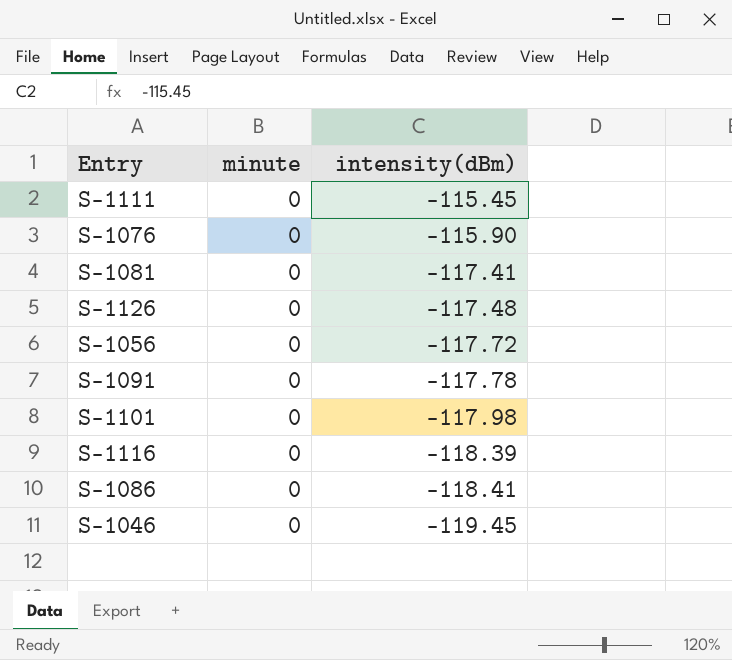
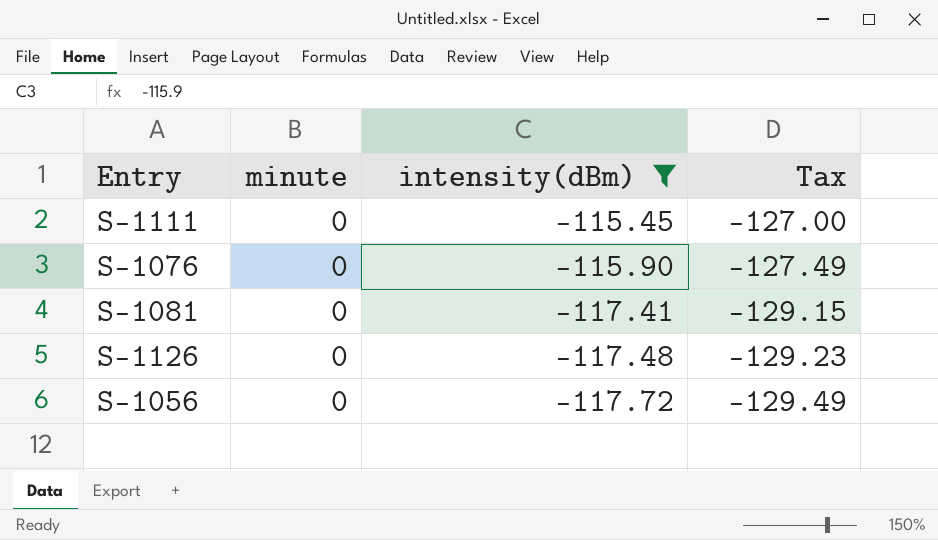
filter: none -> intensity(dBm) >= -117.72
column Tax | formula: none -> [intensity(dBm)] * 1.1

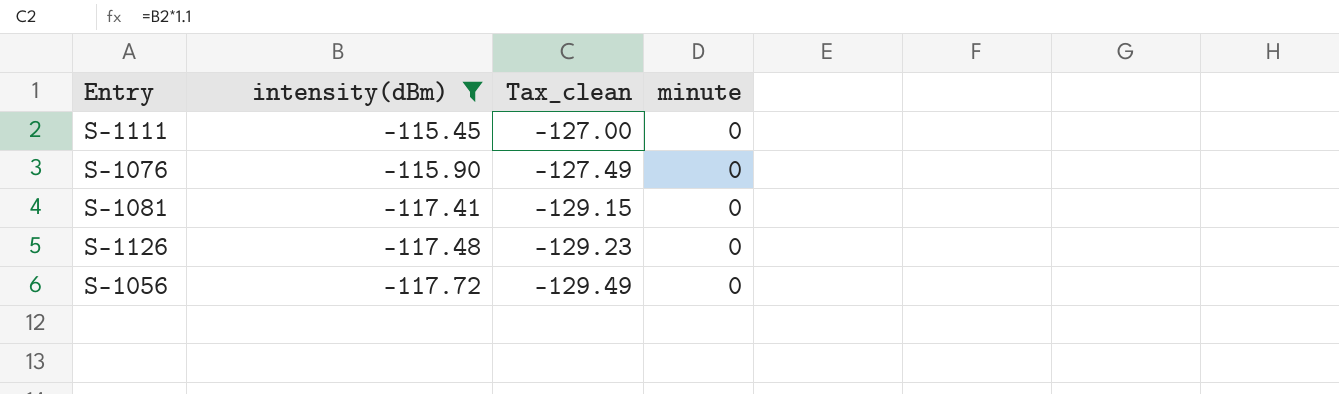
column name: Tax -> Tax_clean
column minute | position: 2 -> 4

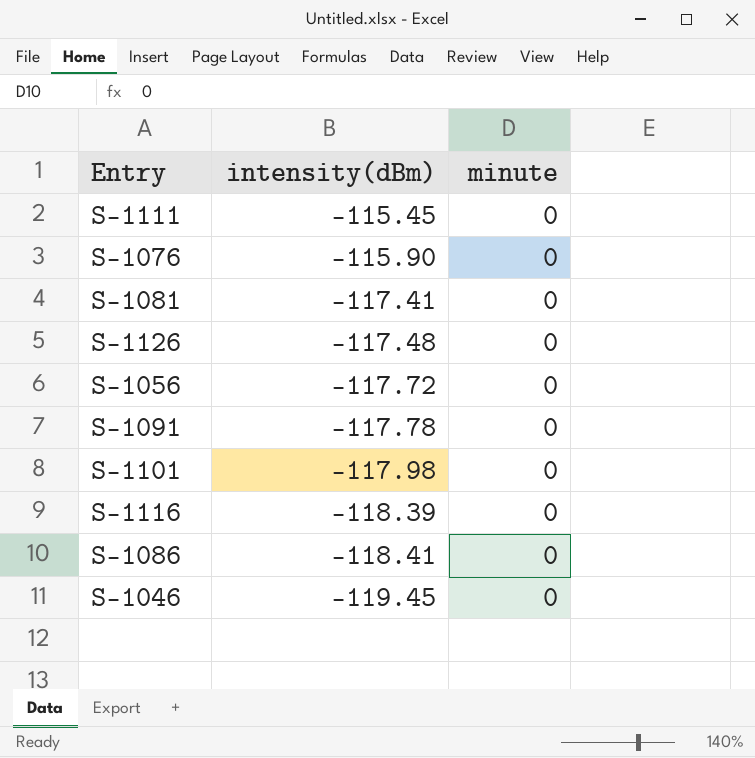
filter: intensity(dBm) >= -117.72 -> none
column Tax_clean | formula: [intensity(dBm)] * 1.1 -> none

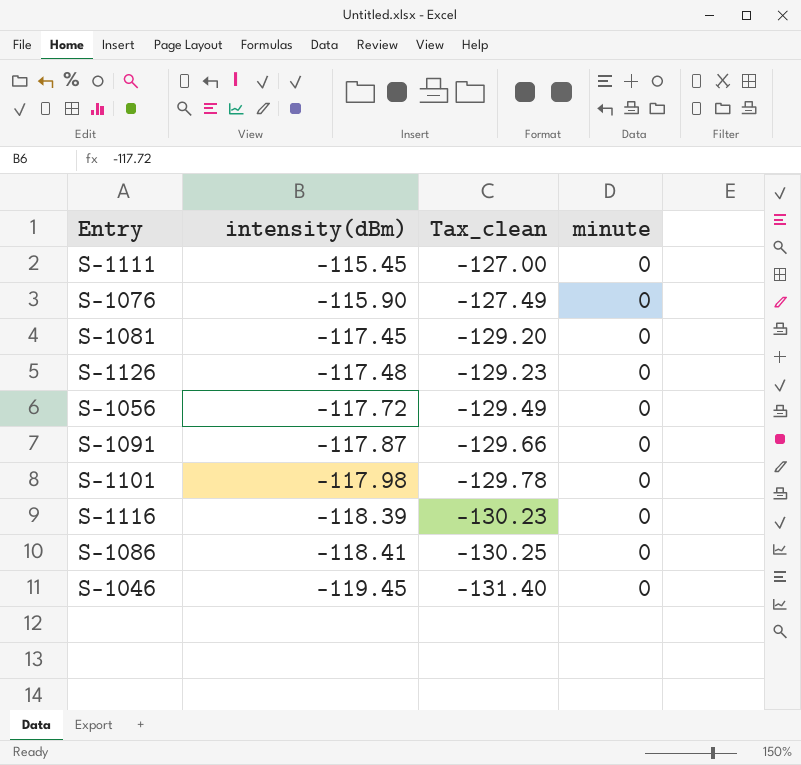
column Tax_clean | formula: none -> [intensity(dBm)] * 1.1
S-1081 | intensity(dBm): -117.41 -> -117.45
S-1091 | intensity(dBm): -117.78 -> -117.87

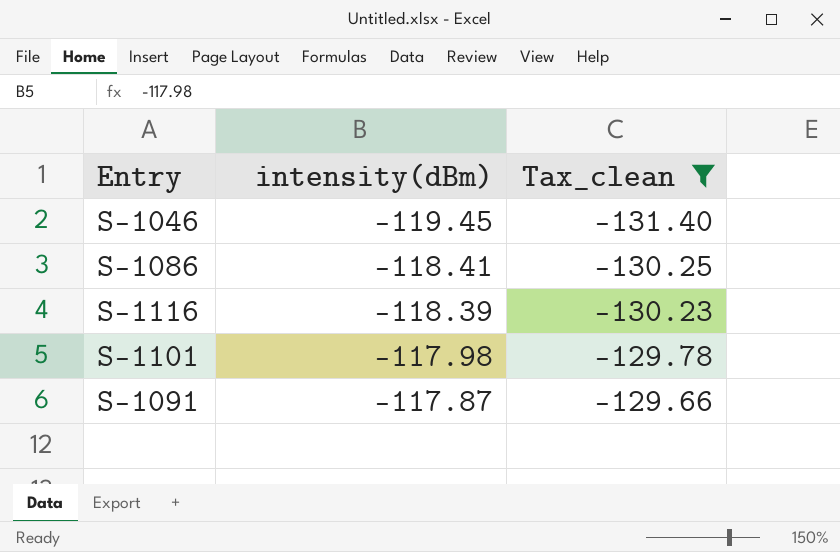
filter: none -> Tax_clean <= -129.66
row order: intensity(dBm) descending -> intensity(dBm) ascending
column minute | position: 4 -> none

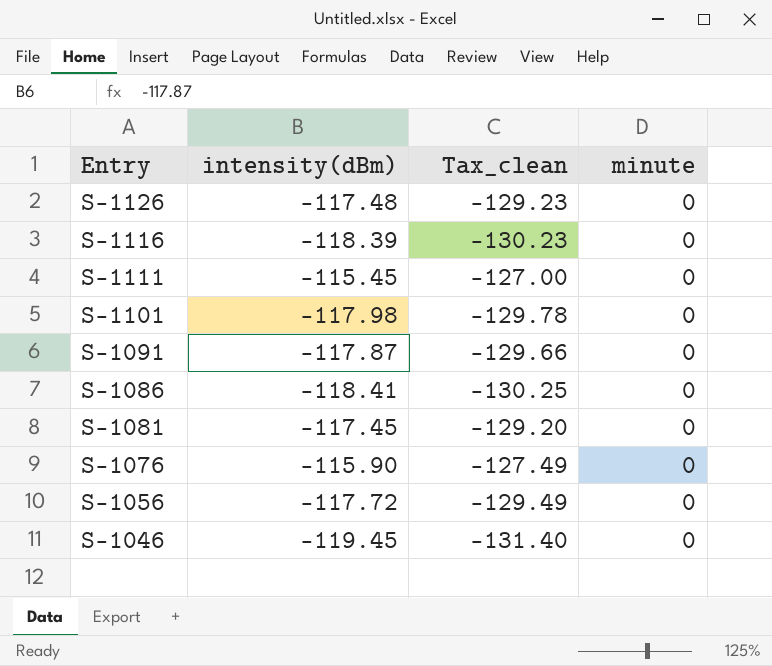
filter: Tax_clean <= -129.66 -> none
row order: intensity(dBm) ascending -> Entry descending
column minute | position: none -> 4

